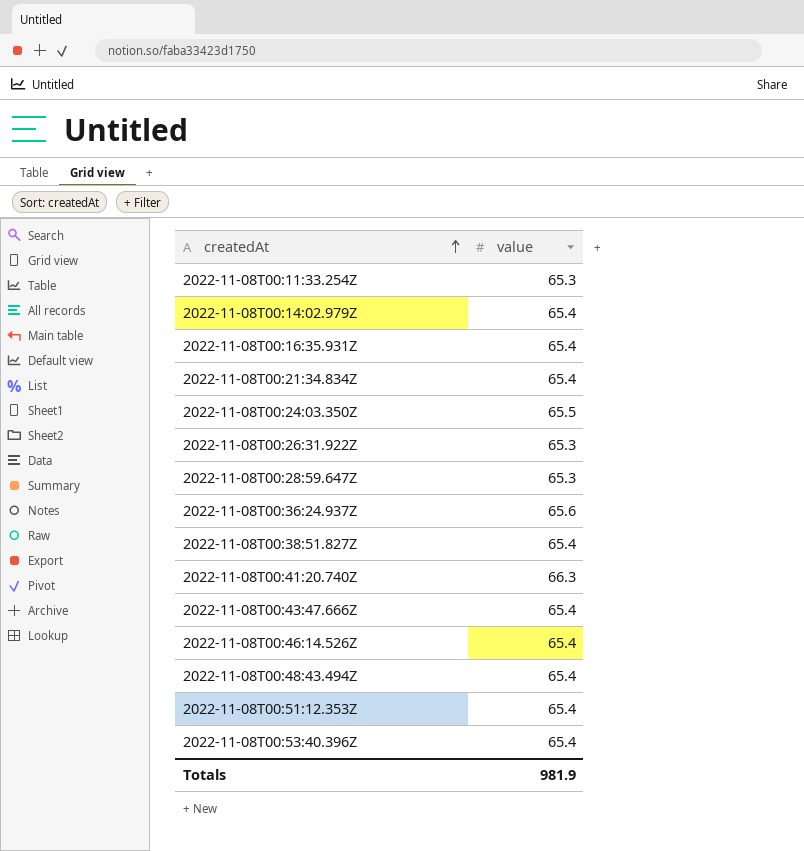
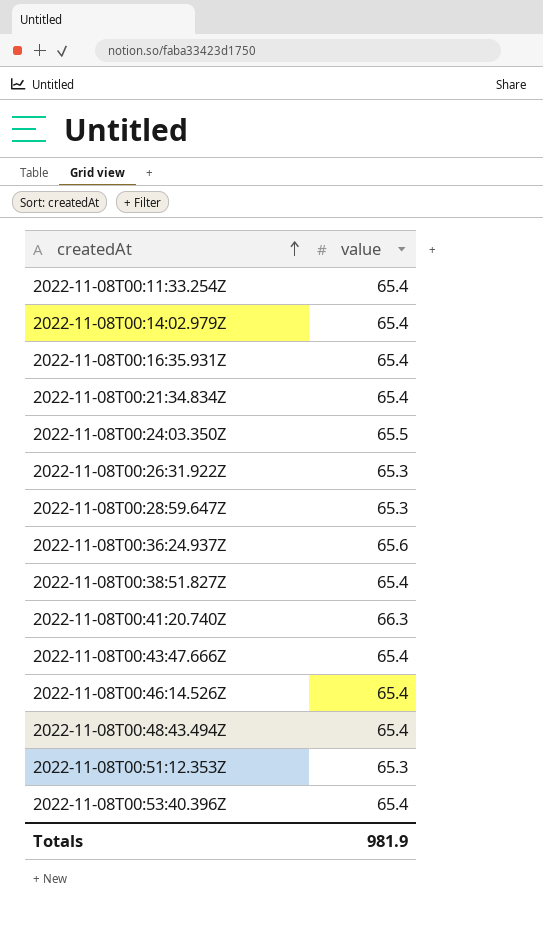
2022-11-08T00:11:33.254Z | value: 65.3 -> 65.4
2022-11-08T00:51:12.353Z | value: 65.4 -> 65.3

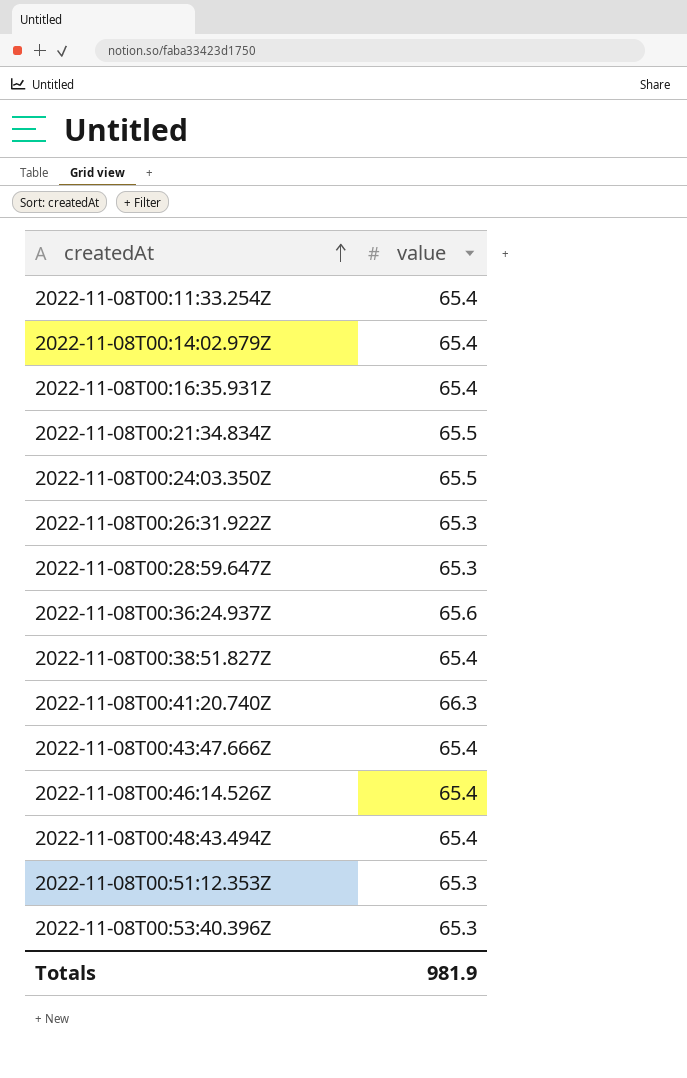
2022-11-08T00:21:34.834Z | value: 65.4 -> 65.5
2022-11-08T00:53:40.396Z | value: 65.4 -> 65.3

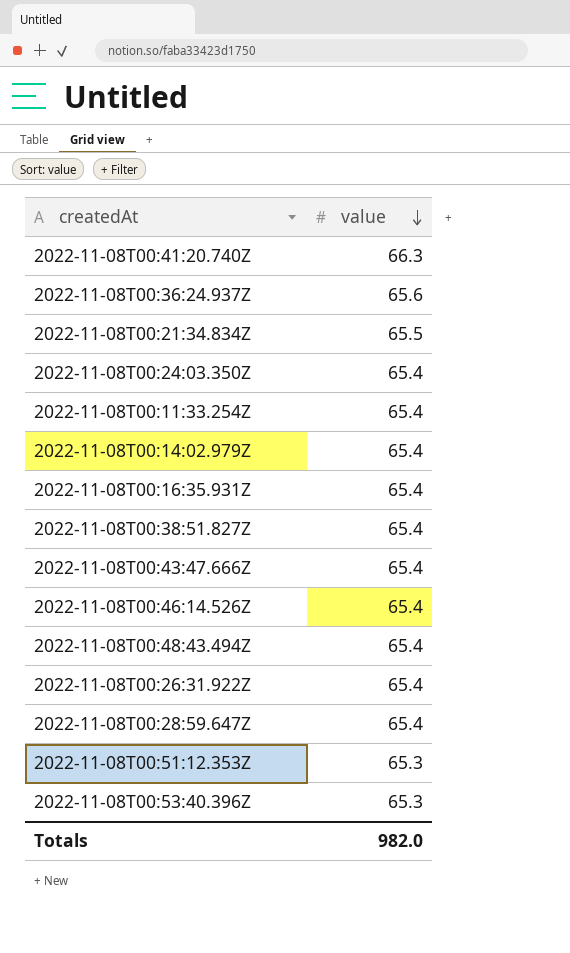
row order: createdAt ascending -> value descending
2022-11-08T00:24:03.350Z | value: 65.5 -> 65.4
2022-11-08T00:26:31.922Z | value: 65.3 -> 65.4
2022-11-08T00:28:59.647Z | value: 65.3 -> 65.4
Totals | value: 981.9 -> 982.0

